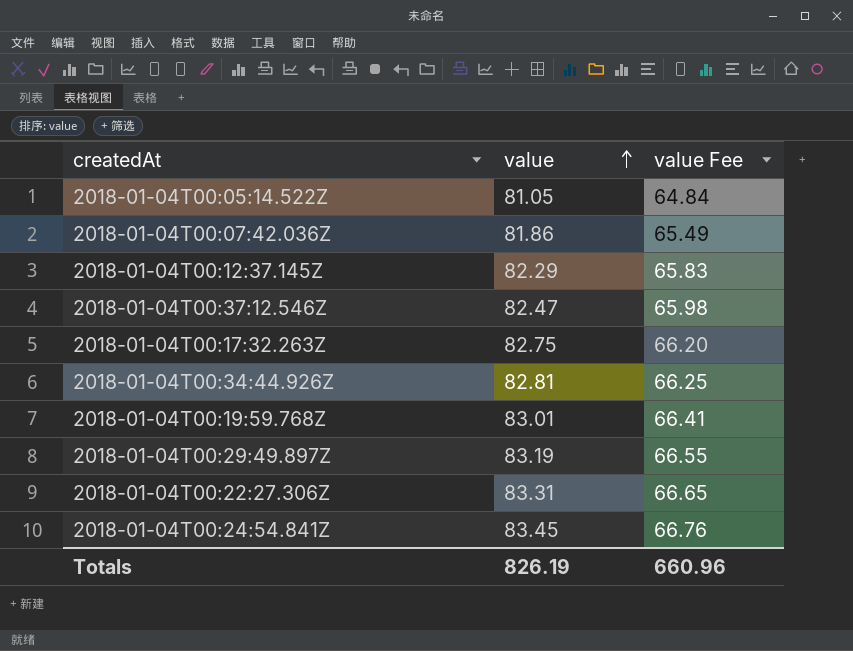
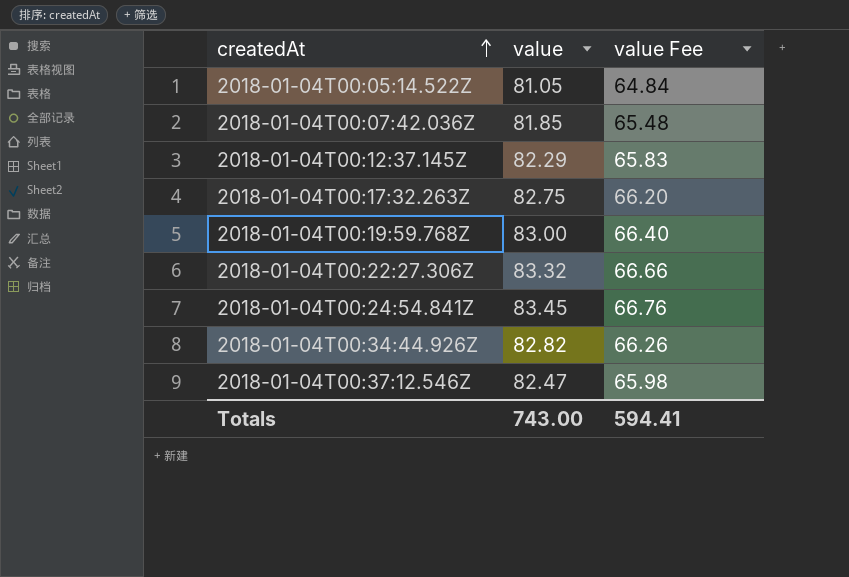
row order: value ascending -> createdAt ascending
row 2018-01-04T00:29:49.897Z: 83.19 | 66.55 -> none
2018-01-04T00:07:42.036Z | value: 81.86 -> 81.85
2018-01-04T00:07:42.036Z | value Fee: 65.49 -> 65.48
2018-01-04T00:19:59.768Z | value: 83.01 -> 83.00
2018-01-04T00:19:59.768Z | value Fee: 66.41 -> 66.40
2018-01-04T00:22:27.306Z | value: 83.31 -> 83.32
2018-01-04T00:22:27.306Z | value Fee: 66.65 -> 66.66
2018-01-04T00:34:44.926Z | value: 82.81 -> 82.82
2018-01-04T00:34:44.926Z | value Fee: 66.25 -> 66.26
Totals | value: 826.19 -> 743.00
Totals | value Fee: 660.96 -> 594.41

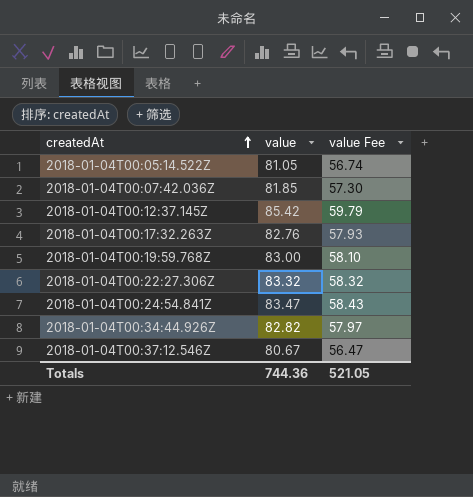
column value Fee | formula: [value] * 0.8 -> [value] * 0.7
2018-01-04T00:12:37.145Z | value: 82.29 -> 85.42
2018-01-04T00:17:32.263Z | value: 82.75 -> 82.76
2018-01-04T00:24:54.841Z | value: 83.45 -> 83.47
2018-01-04T00:37:12.546Z | value: 82.47 -> 80.67
Totals | value: 743.00 -> 744.36
Totals | value Fee: 594.41 -> 521.05

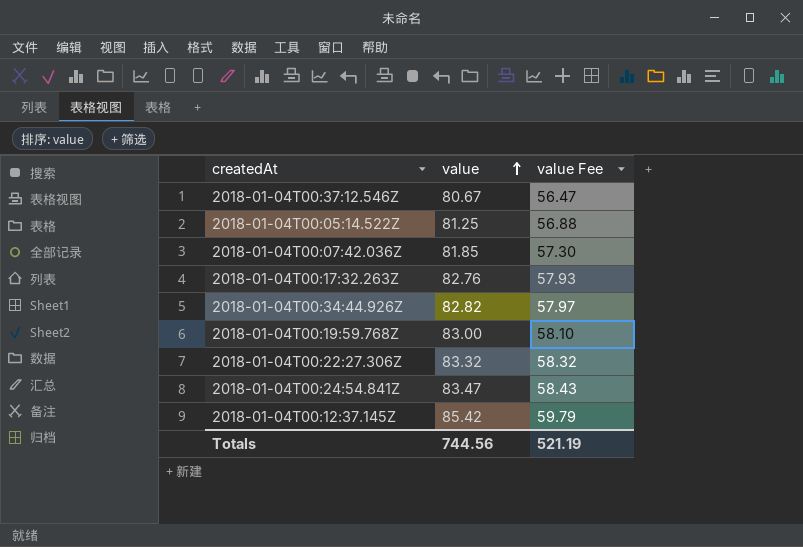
row order: createdAt ascending -> value ascending
2018-01-04T00:05:14.522Z | value: 81.05 -> 81.25
2018-01-04T00:05:14.522Z | value Fee: 56.74 -> 56.88
Totals | value: 744.36 -> 744.56
Totals | value Fee: 521.05 -> 521.19

